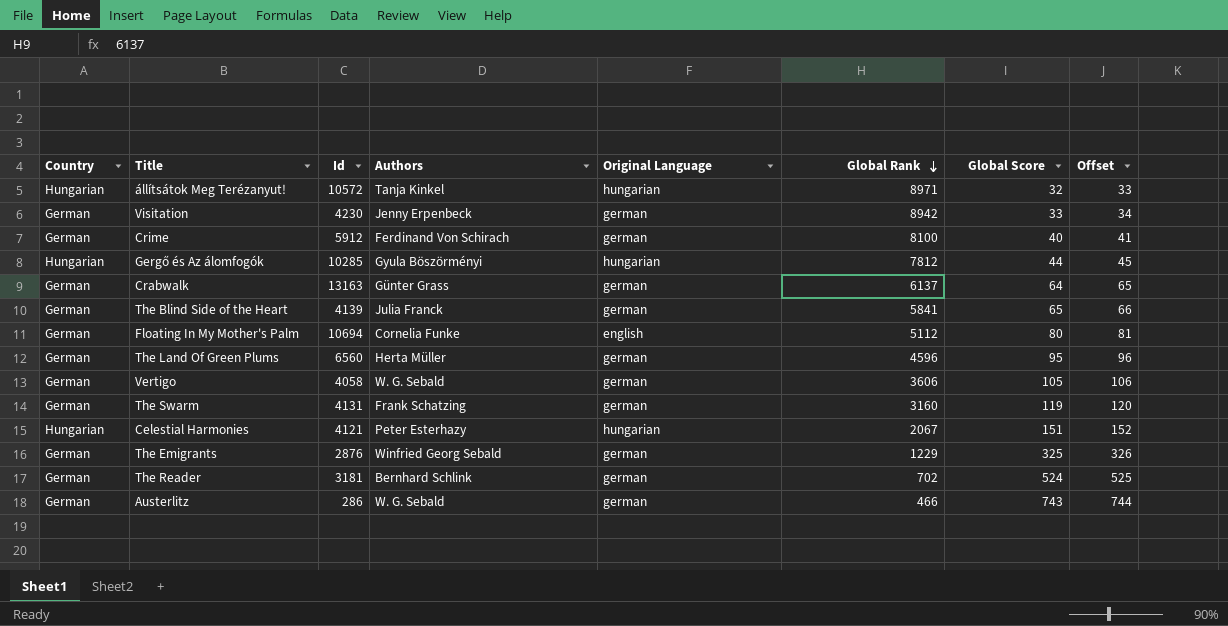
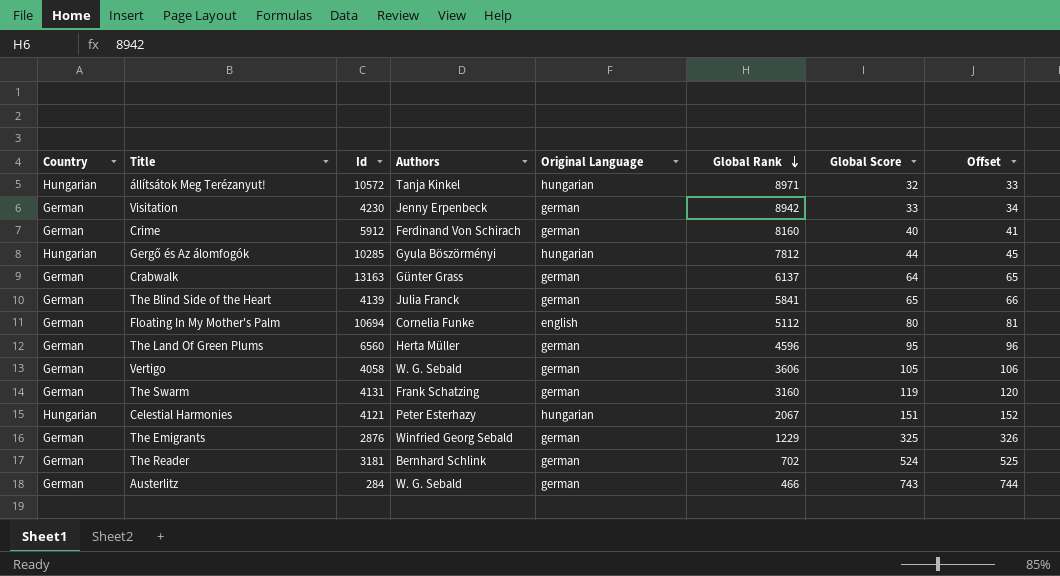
Crime | Global Rank: 8100 -> 8160
Austerlitz | Id: 286 -> 284

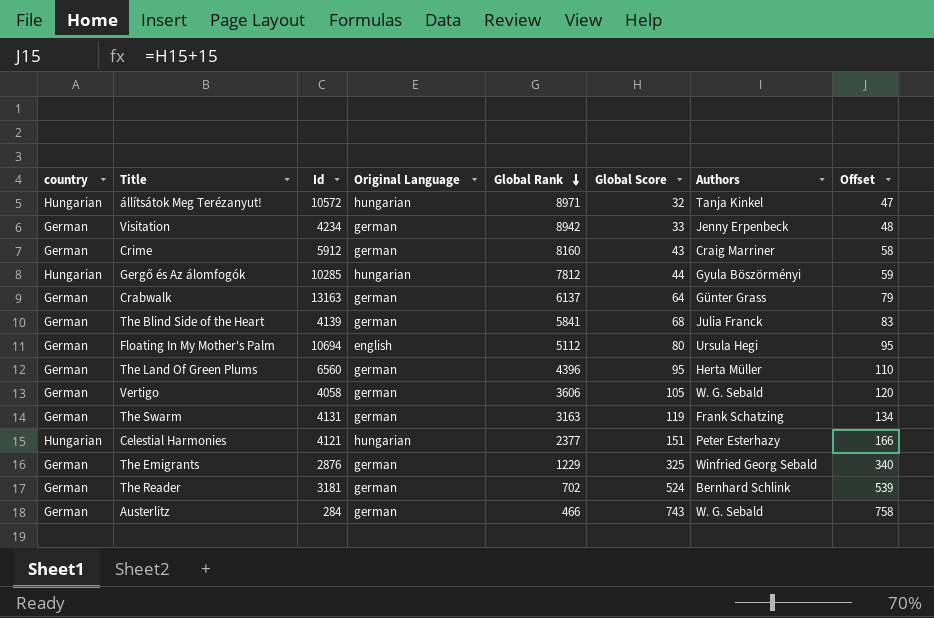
column name: Country -> country
column Authors | position: 4 -> 7
column Offset | formula: [Global Score] + 1 -> [Global Score] + 15
Visitation | Id: 4230 -> 4234
Crime | Global Score: 40 -> 43
Crime | Authors: Ferdinand Von Schirach -> Craig Marriner
The Blind Side of the Heart | Global Score: 65 -> 68
Floating In My Mother's Palm | Authors: Cornelia Funke -> Ursula Hegi
The Land Of Green Plums | Global Rank: 4596 -> 4396
The Swarm | Global Rank: 3160 -> 3163
Celestial Harmonies | Global Rank: 2067 -> 2377

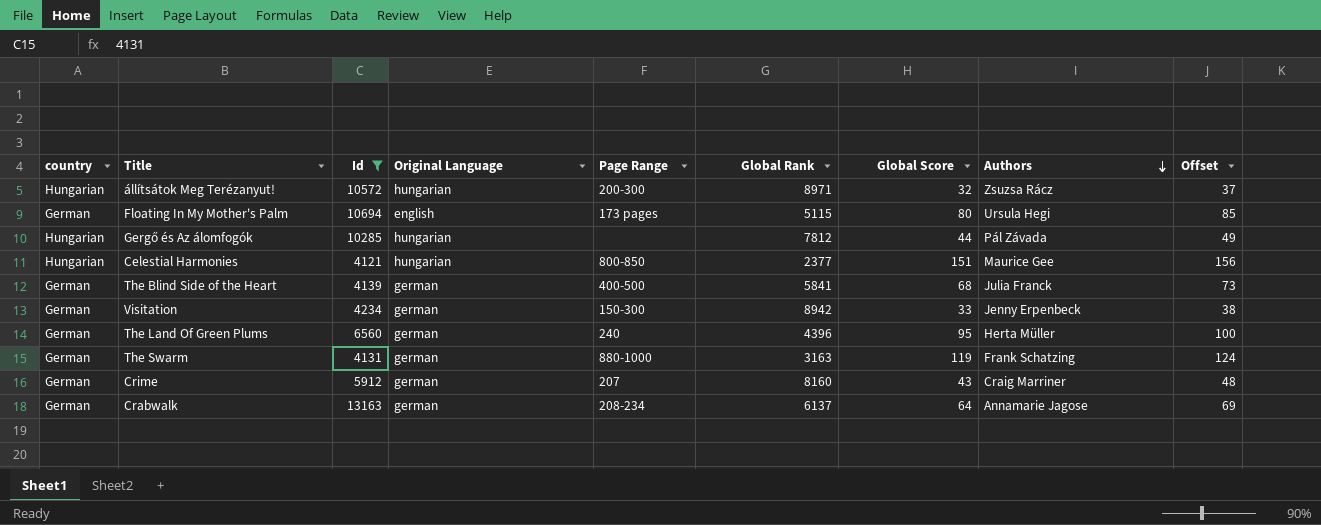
filter: none -> Id >= 4121
row order: Global Rank descending -> Authors descending
column Page Range | position: none -> 5
column Offset | formula: [Global Score] + 15 -> [Global Score] + 5
állítsátok Meg Terézanyut! | Authors: Tanja Kinkel -> Zsuzsa Rácz
Floating In My Mother's Palm | Global Rank: 5112 -> 5115
Gergő és Az álomfogók | Authors: Gyula Böszörményi -> Pál Závada
Celestial Harmonies | Authors: Peter Esterhazy -> Maurice Gee
Crabwalk | Authors: Günter Grass -> Annamarie Jagose

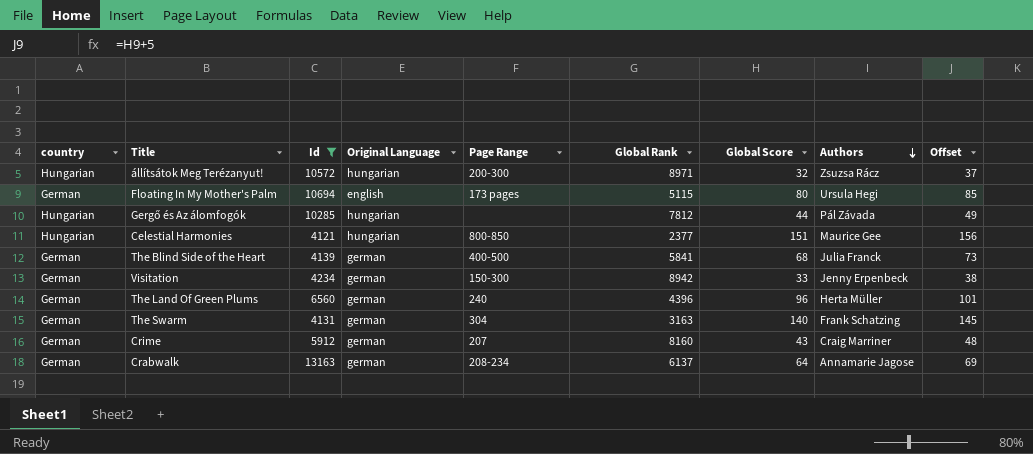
The Land Of Green Plums | Global Score: 95 -> 96
The Land Of Green Plums | Offset: 100 -> 101
The Swarm | Page Range: 880-1000 -> 304
The Swarm | Global Score: 119 -> 140
The Swarm | Offset: 124 -> 145

